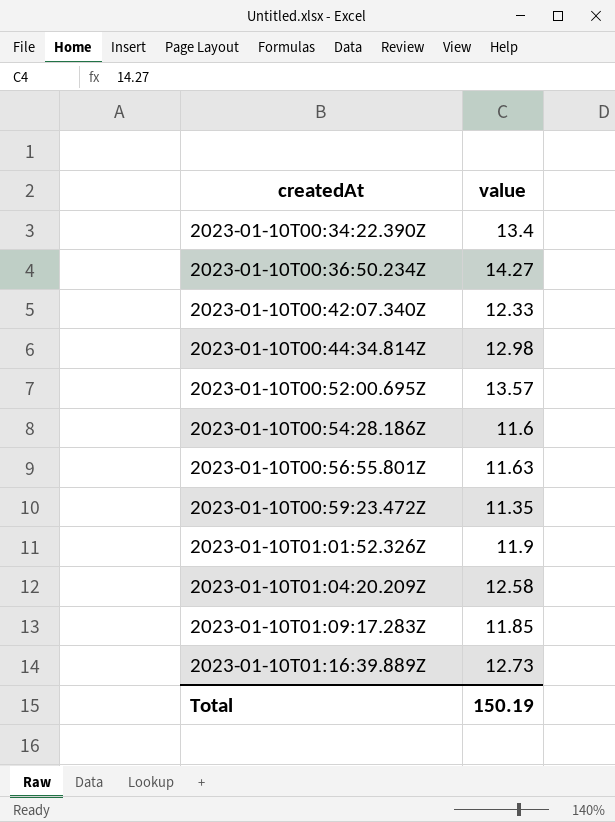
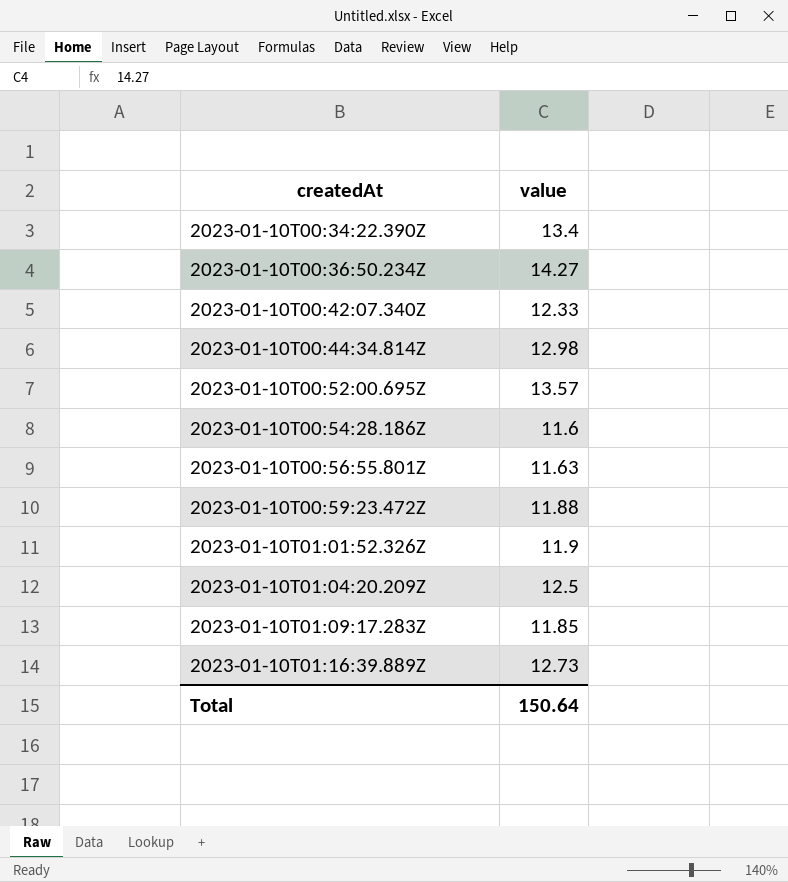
2023-01-10T00:59:23.472Z | value: 11.35 -> 11.88
2023-01-10T01:04:20.209Z | value: 12.58 -> 12.5
Total | value: 150.19 -> 150.64

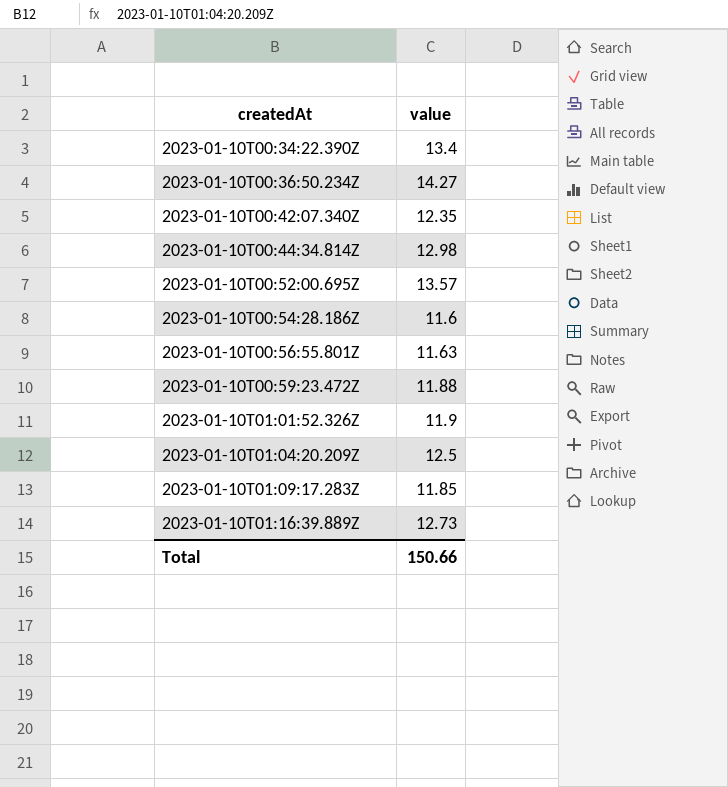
2023-01-10T00:42:07.340Z | value: 12.33 -> 12.35
Total | value: 150.64 -> 150.66

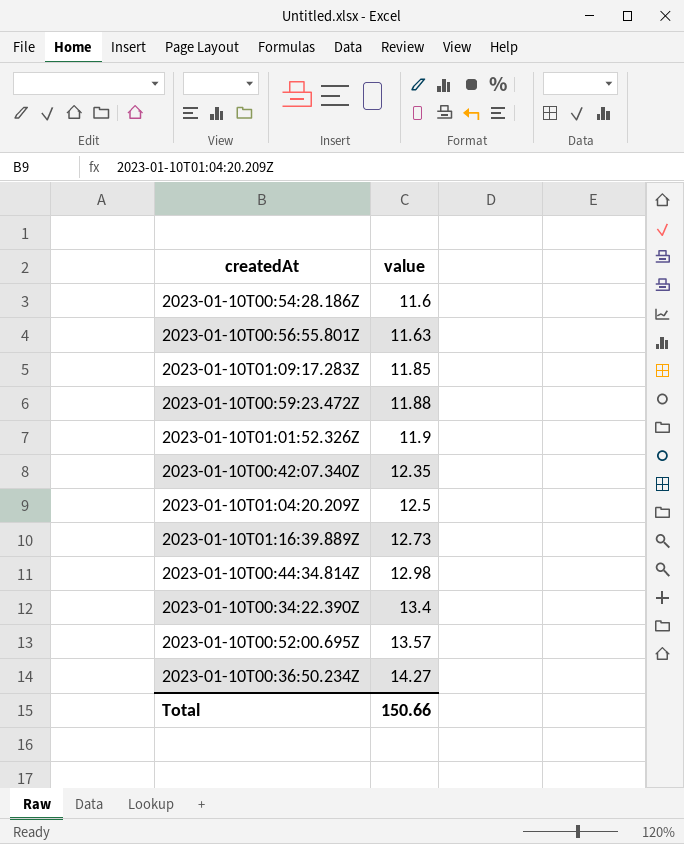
row order: createdAt ascending -> value ascending

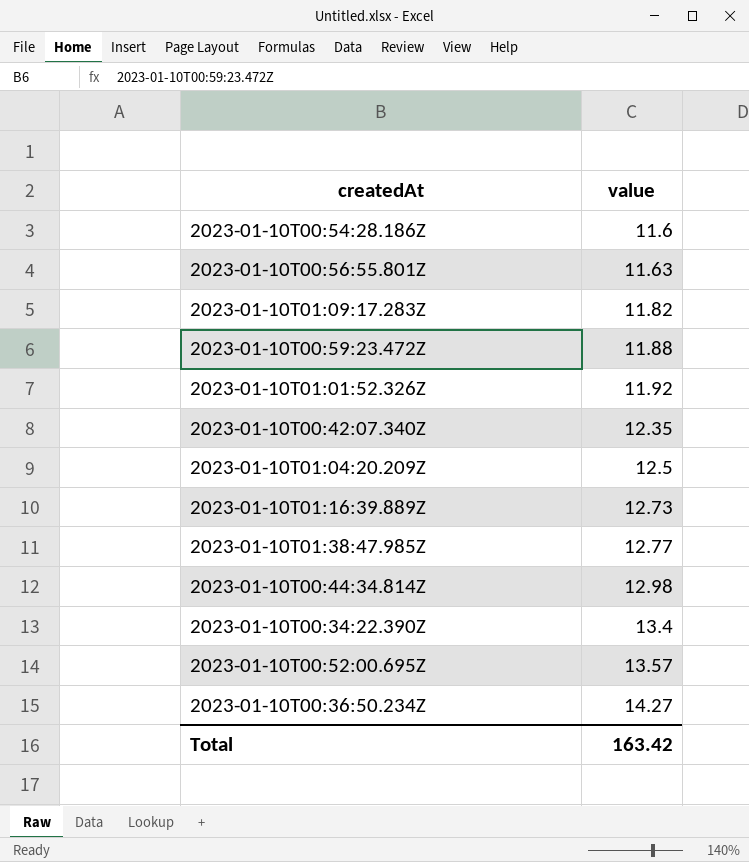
2023-01-10T01:09:17.283Z | value: 11.85 -> 11.82
2023-01-10T01:01:52.326Z | value: 11.9 -> 11.92
row 2023-01-10T01:38:47.985Z: none -> 12.77
Total | value: 150.66 -> 163.42

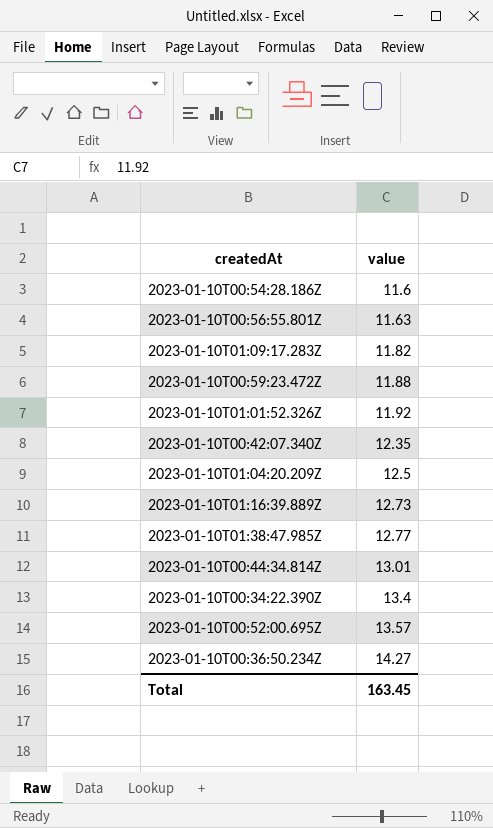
2023-01-10T00:44:34.814Z | value: 12.98 -> 13.01
Total | value: 163.42 -> 163.45

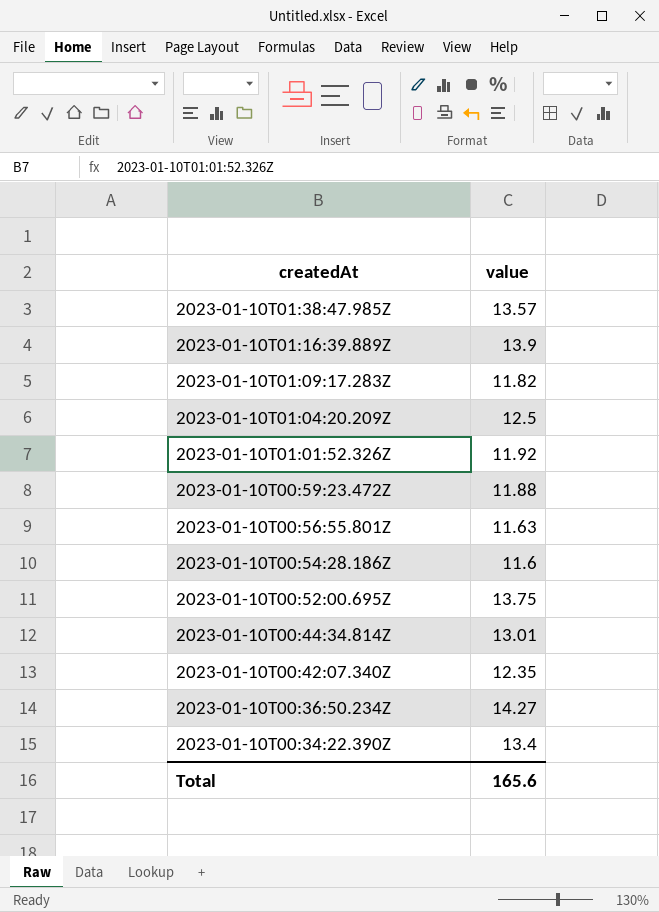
row order: value ascending -> createdAt descending
2023-01-10T01:38:47.985Z | value: 12.77 -> 13.57
2023-01-10T01:16:39.889Z | value: 12.73 -> 13.9
2023-01-10T00:52:00.695Z | value: 13.57 -> 13.75
Total | value: 163.45 -> 165.6

